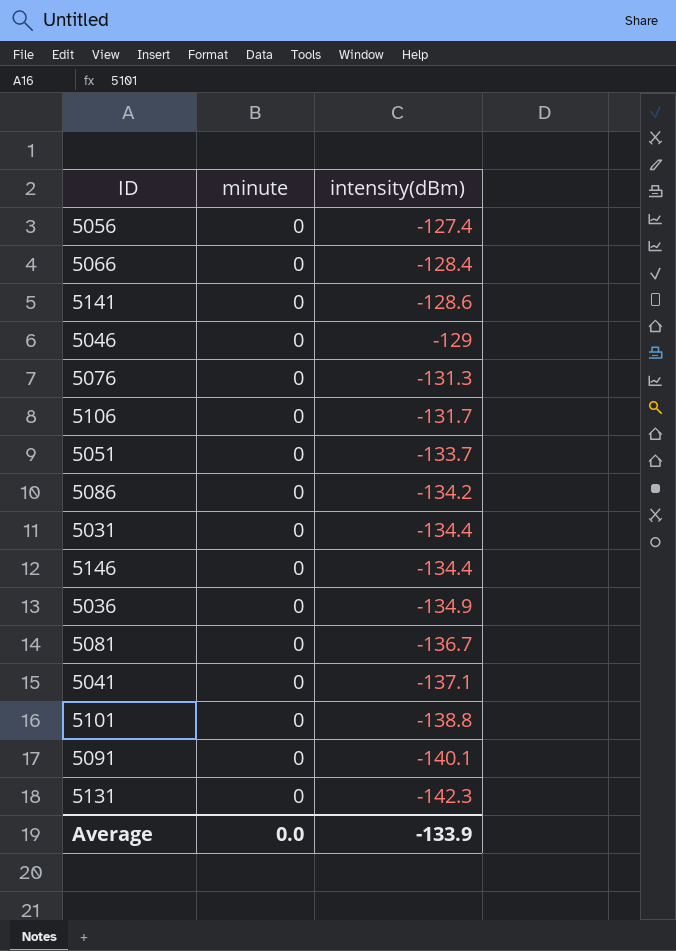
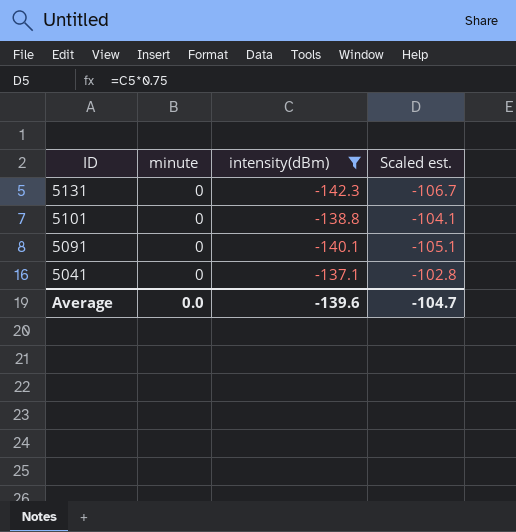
filter: none -> intensity(dBm) <= -137.1
row order: intensity(dBm) descending -> ID descending
column Scaled est. | formula: none -> [intensity(dBm)] * 0.75
Average | intensity(dBm): -133.9 -> -139.6

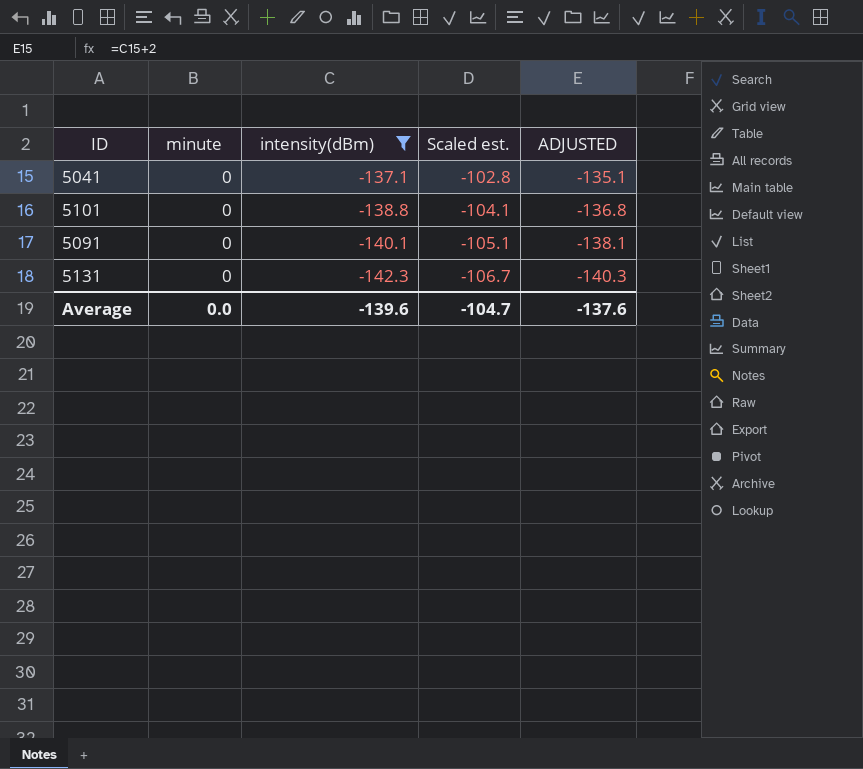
row order: ID descending -> intensity(dBm) descending
column ADJUSTED | formula: none -> [intensity(dBm)] + 2

